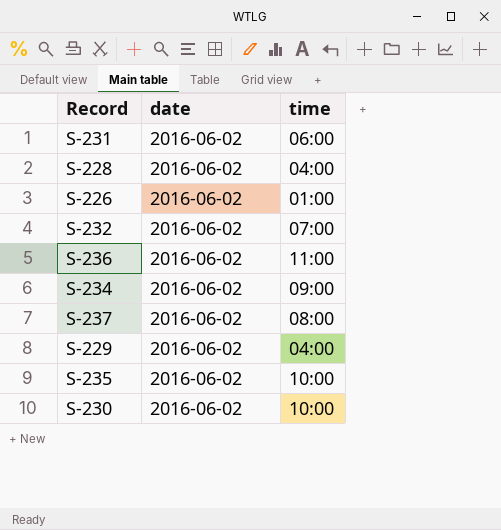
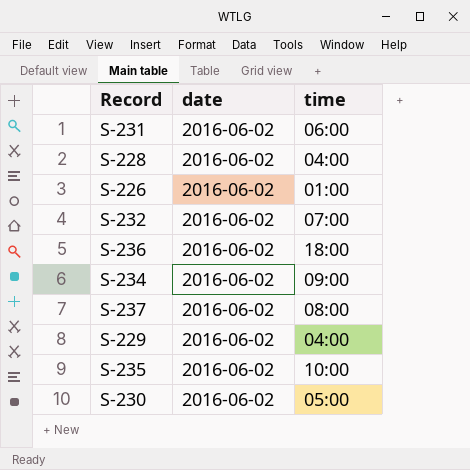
S-236 | time: 11:00 -> 18:00
S-230 | time: 10:00 -> 05:00

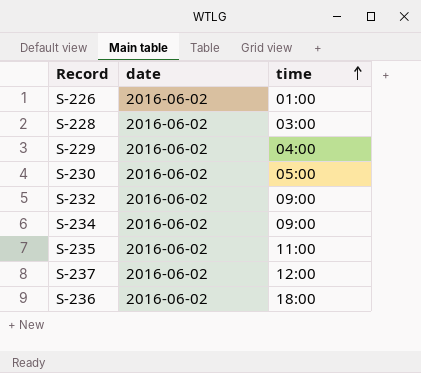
row order: none -> time ascending
row S-231: 2016-06-02 | 06:00 -> none
S-228 | time: 04:00 -> 03:00
S-232 | time: 07:00 -> 09:00
S-235 | time: 10:00 -> 11:00
S-237 | time: 08:00 -> 12:00

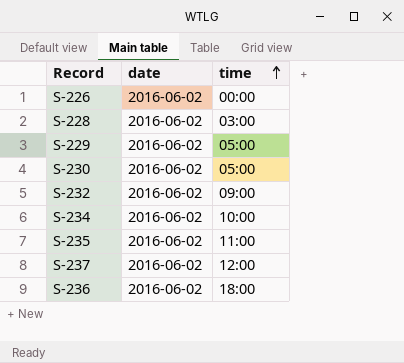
S-226 | time: 01:00 -> 00:00
S-229 | time: 04:00 -> 05:00
S-234 | time: 09:00 -> 10:00

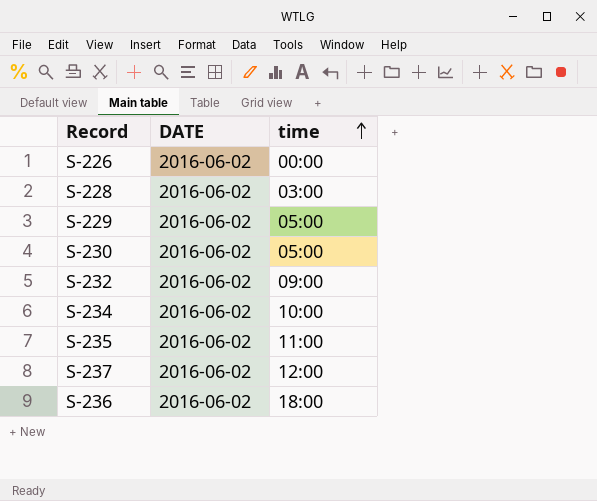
column name: date -> DATE

